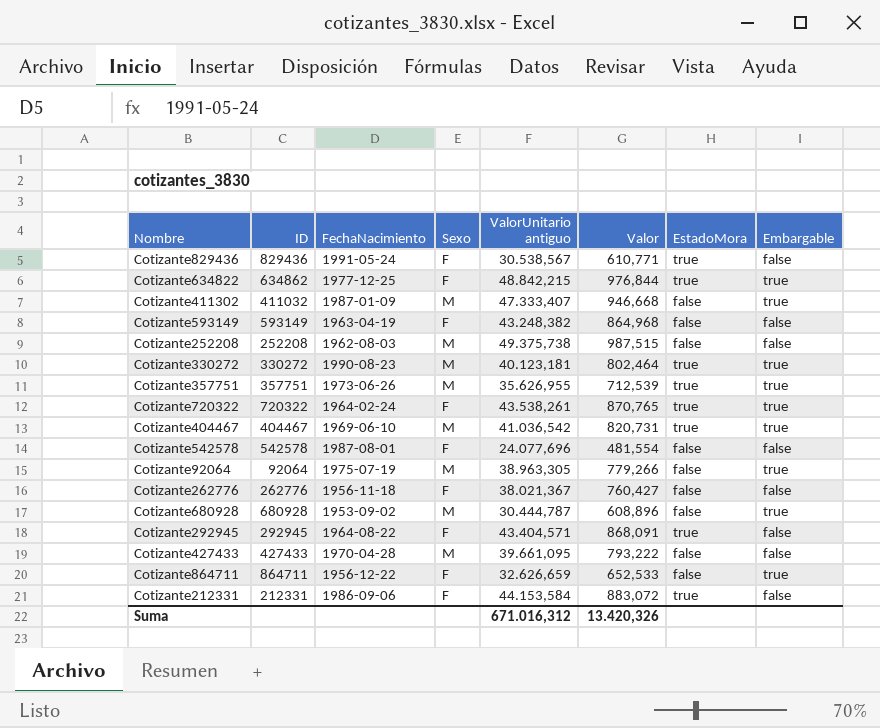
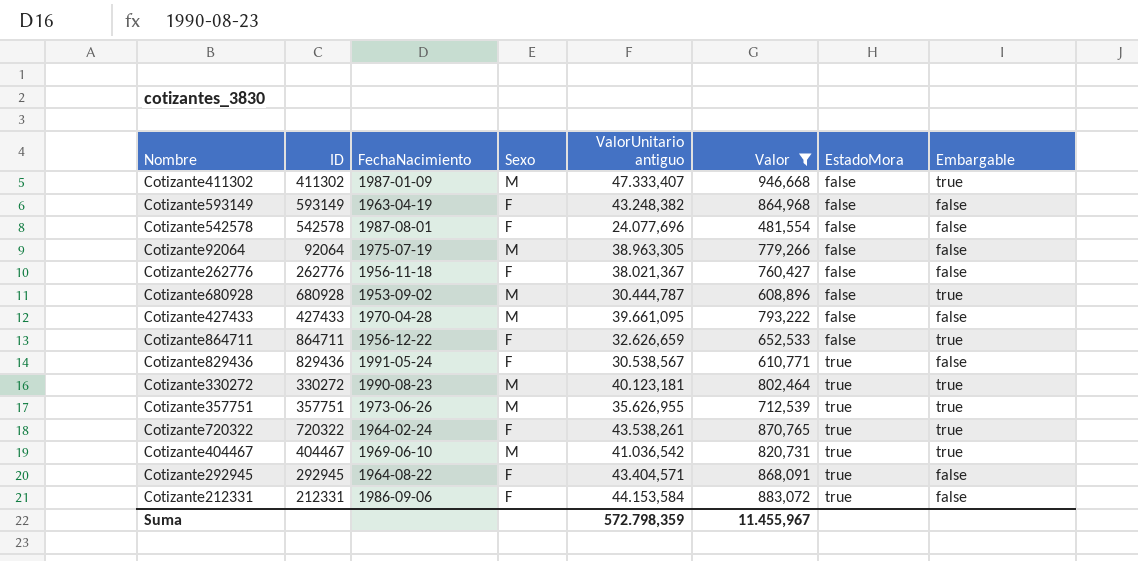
filter: none -> Valor <= 946,668
row order: none -> EstadoMora ascending
Cotizante411302 | ID: 411032 -> 411302
Cotizante92064 | Embargable: true -> false
Suma | ValorUnitario antiguo: 671.016,312 -> 572.798,359
Suma | Valor: 13.420,326 -> 11.455,967

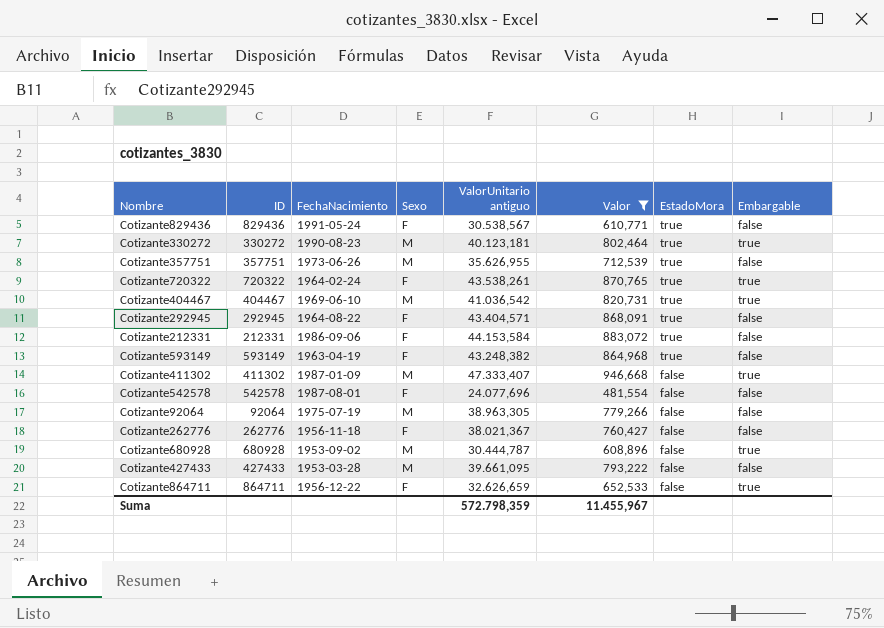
row order: EstadoMora ascending -> EstadoMora descending
Cotizante357751 | Embargable: true -> false
Cotizante593149 | EstadoMora: false -> true
Cotizante427433 | FechaNacimiento: 1970-04-28 -> 1953-03-28

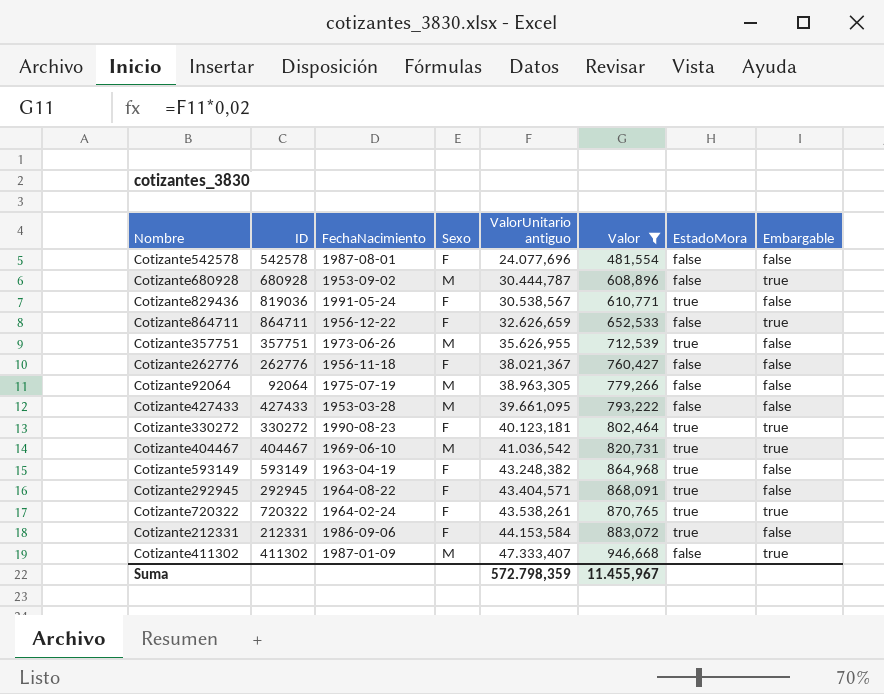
row order: EstadoMora descending -> ValorUnitario antiguo ascending
Cotizante829436 | ID: 829436 -> 819036
Cotizante330272 | Sexo: M -> F

